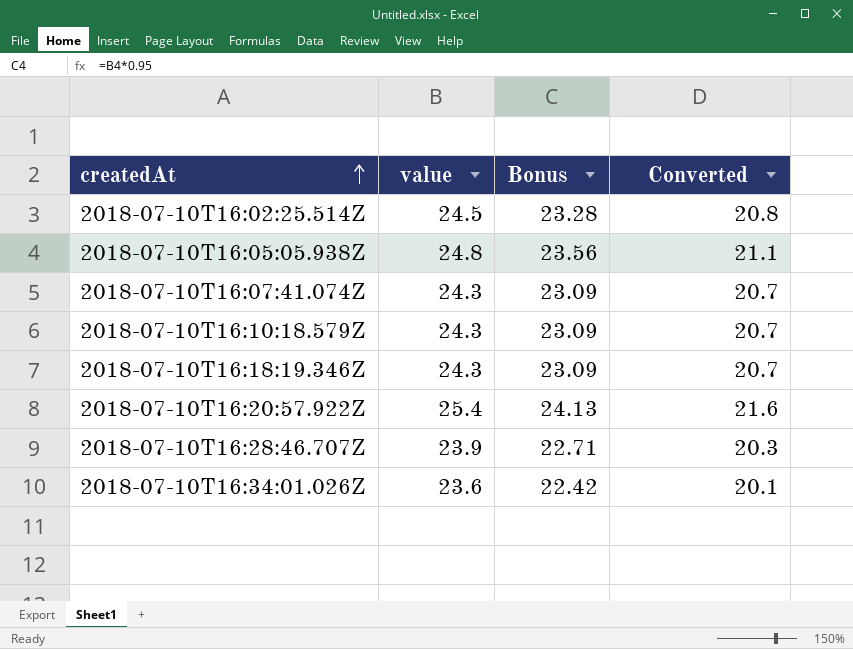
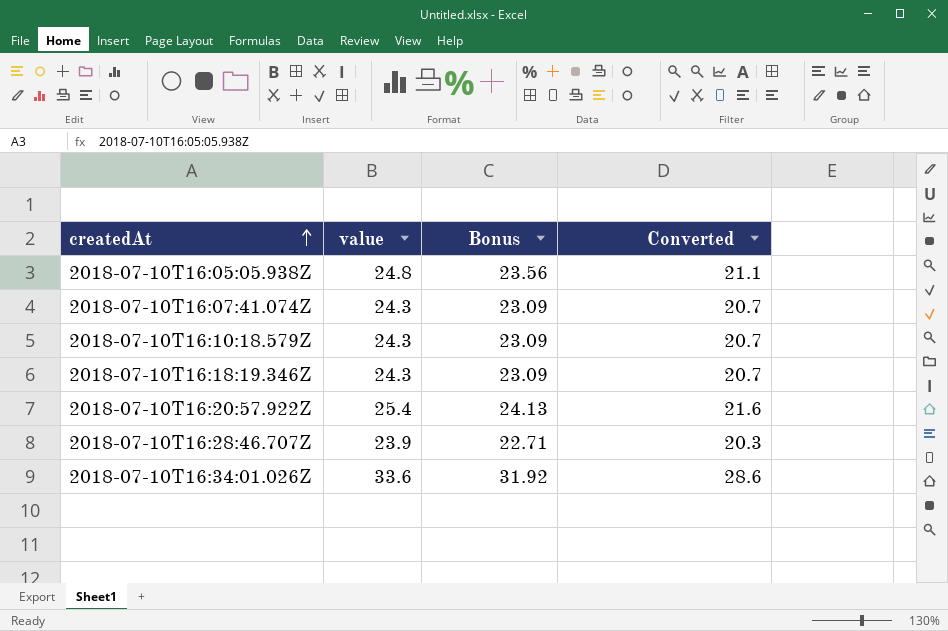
row 2018-07-10T16:02:25.514Z: 24.5 | 23.28 | 20.8 -> none
2018-07-10T16:34:01.026Z | value: 23.6 -> 33.6
2018-07-10T16:34:01.026Z | Bonus: 22.42 -> 31.92
2018-07-10T16:34:01.026Z | Converted: 20.1 -> 28.6

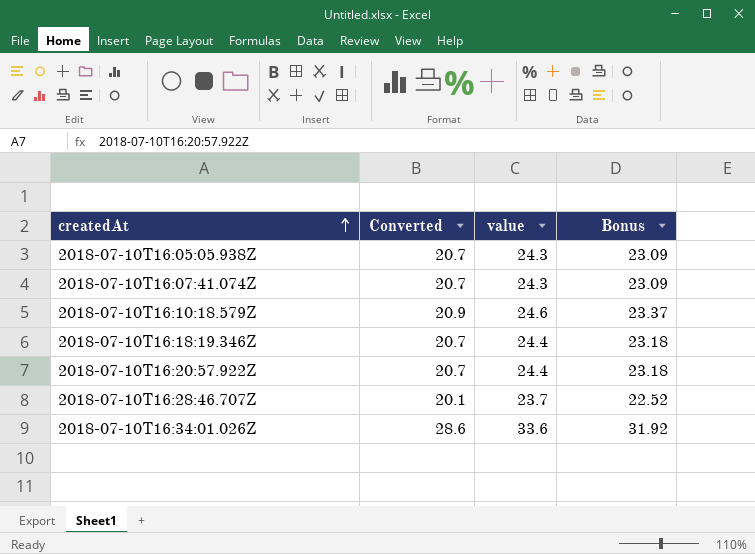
column Converted | position: 4 -> 2
2018-07-10T16:05:05.938Z | Converted: 21.1 -> 20.7
2018-07-10T16:05:05.938Z | value: 24.8 -> 24.3
2018-07-10T16:05:05.938Z | Bonus: 23.56 -> 23.09
2018-07-10T16:10:18.579Z | Converted: 20.7 -> 20.9
2018-07-10T16:10:18.579Z | value: 24.3 -> 24.6
2018-07-10T16:10:18.579Z | Bonus: 23.09 -> 23.37
2018-07-10T16:18:19.346Z | value: 24.3 -> 24.4
2018-07-10T16:18:19.346Z | Bonus: 23.09 -> 23.18
2018-07-10T16:20:57.922Z | Converted: 21.6 -> 20.7
2018-07-10T16:20:57.922Z | value: 25.4 -> 24.4
2018-07-10T16:20:57.922Z | Bonus: 24.13 -> 23.18
2018-07-10T16:28:46.707Z | Converted: 20.3 -> 20.1
2018-07-10T16:28:46.707Z | value: 23.9 -> 23.7
2018-07-10T16:28:46.707Z | Bonus: 22.71 -> 22.52

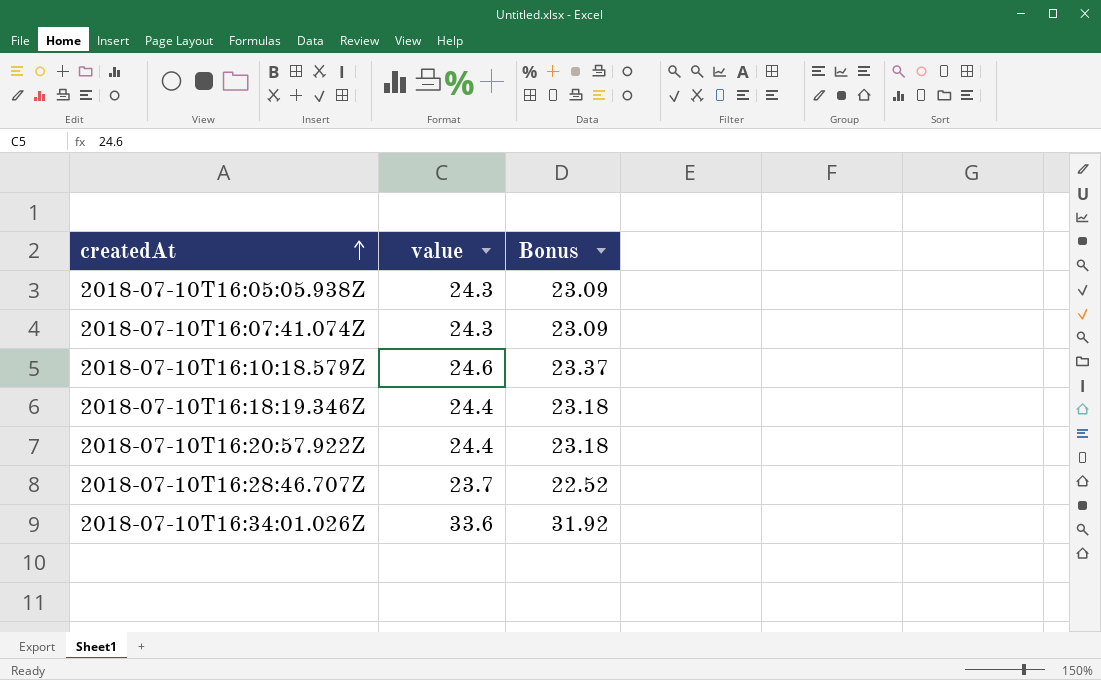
column Converted | formula: [value] * 0.85 -> none

